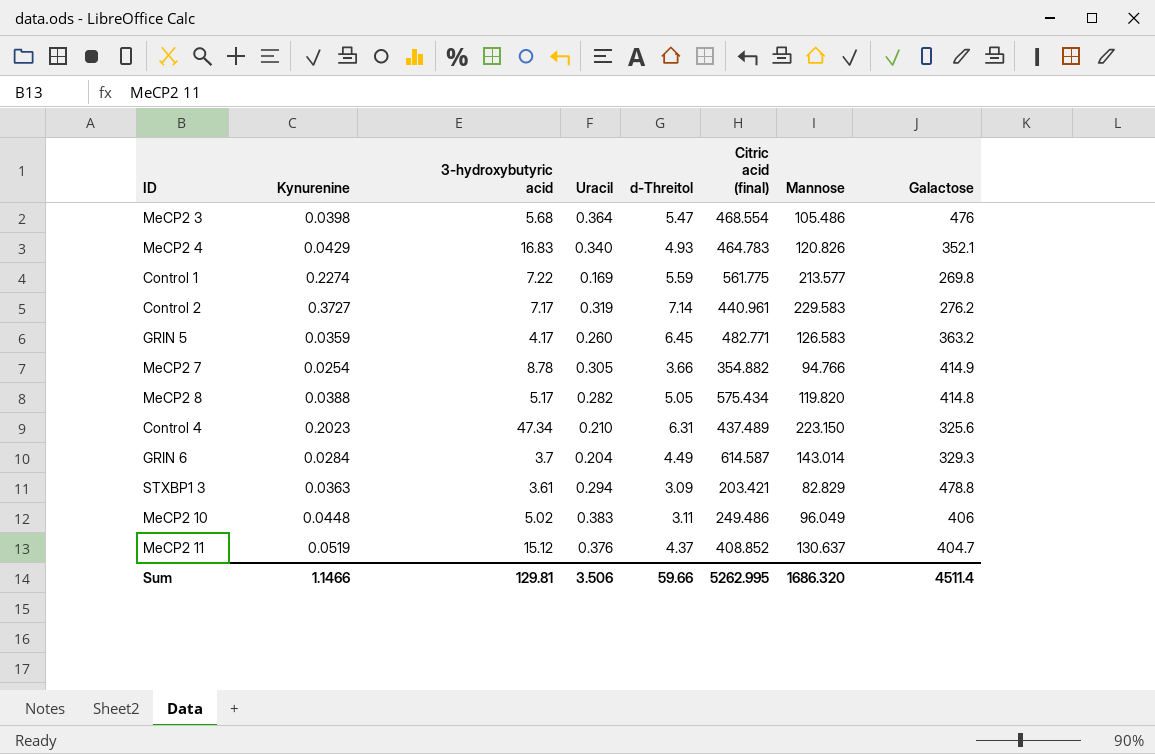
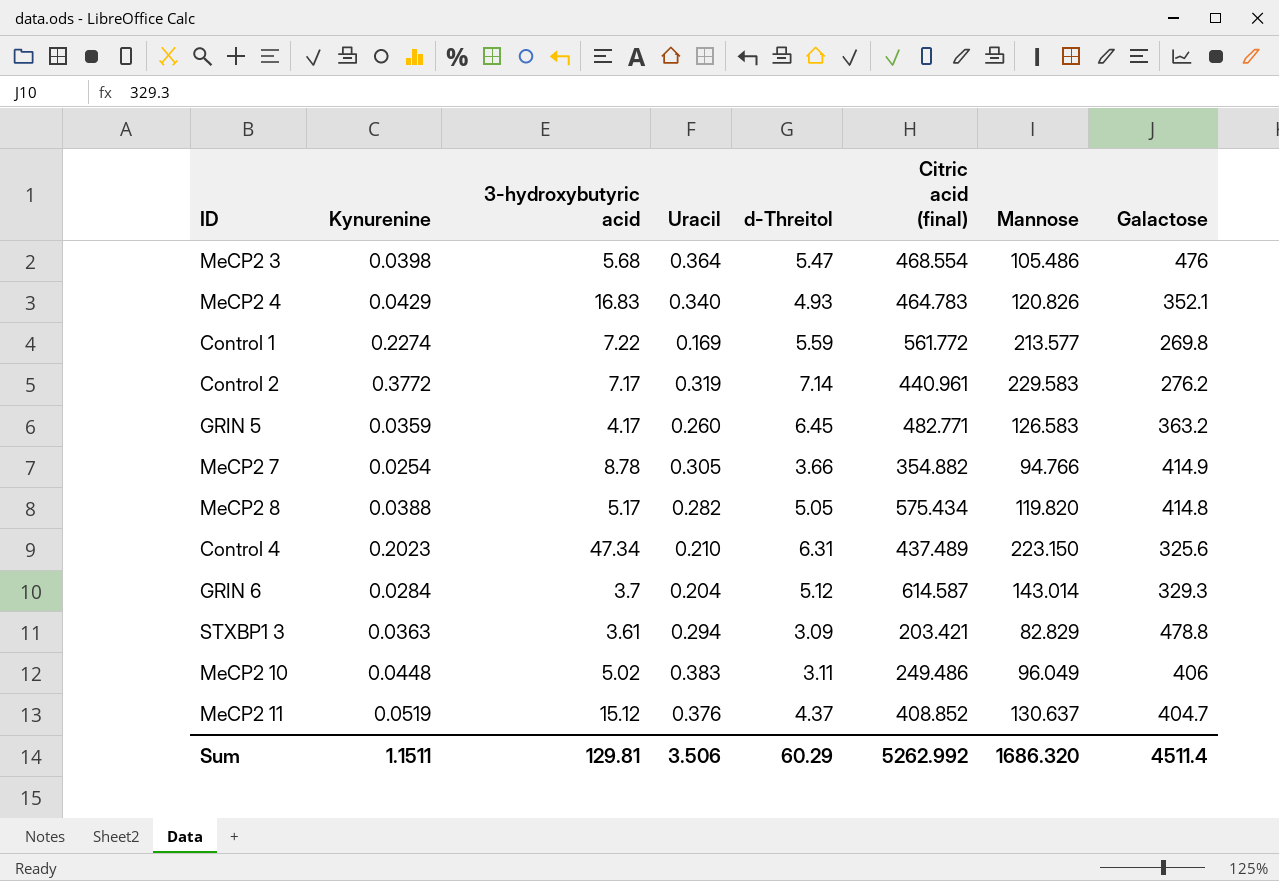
Control 1 | Citric acid (final): 561.775 -> 561.772
Control 2 | Kynurenine: 0.3727 -> 0.3772
GRIN 6 | d-Threitol: 4.49 -> 5.12
Sum | Kynurenine: 1.1466 -> 1.1511
Sum | d-Threitol: 59.66 -> 60.29
Sum | Citric acid (final): 5262.995 -> 5262.992

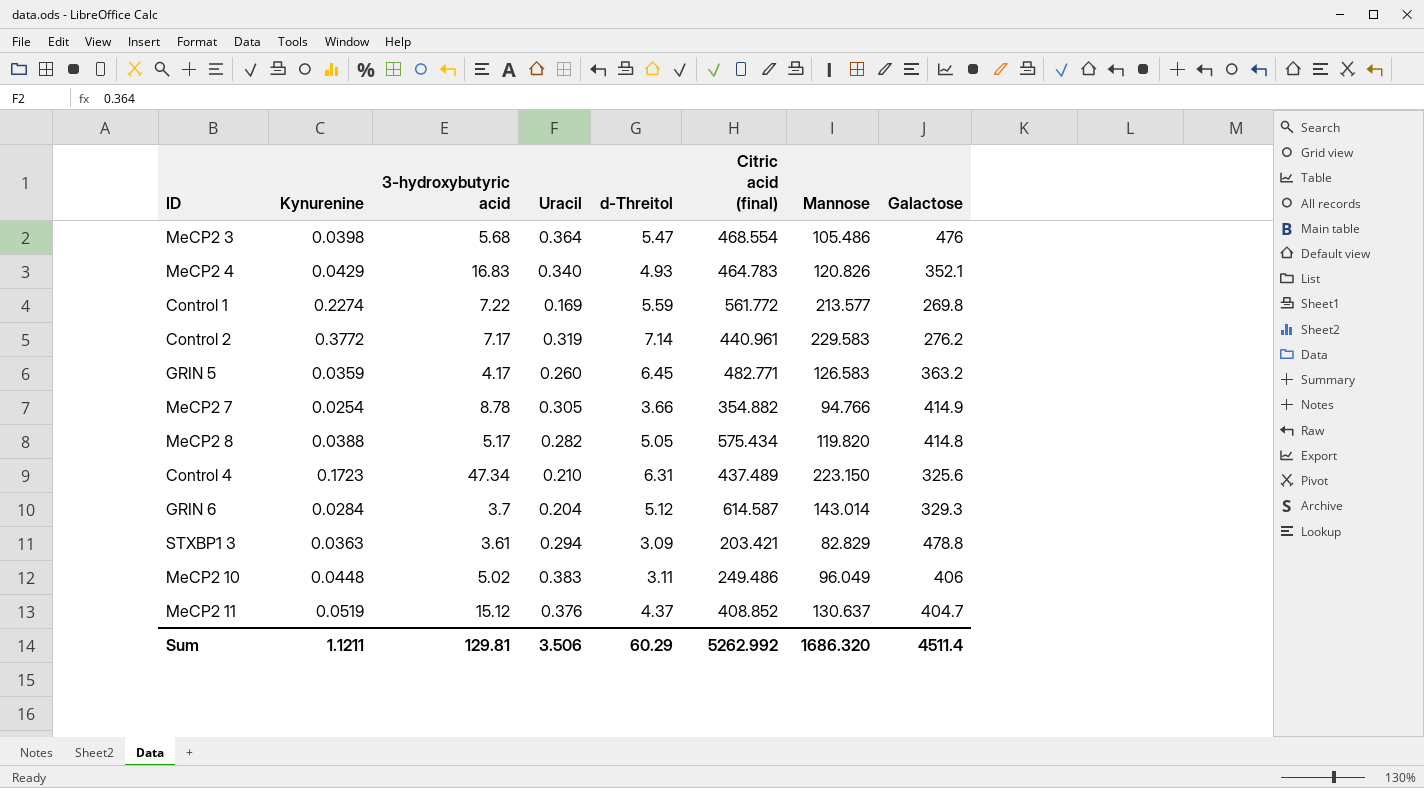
Control 4 | Kynurenine: 0.2023 -> 0.1723
Sum | Kynurenine: 1.1511 -> 1.1211

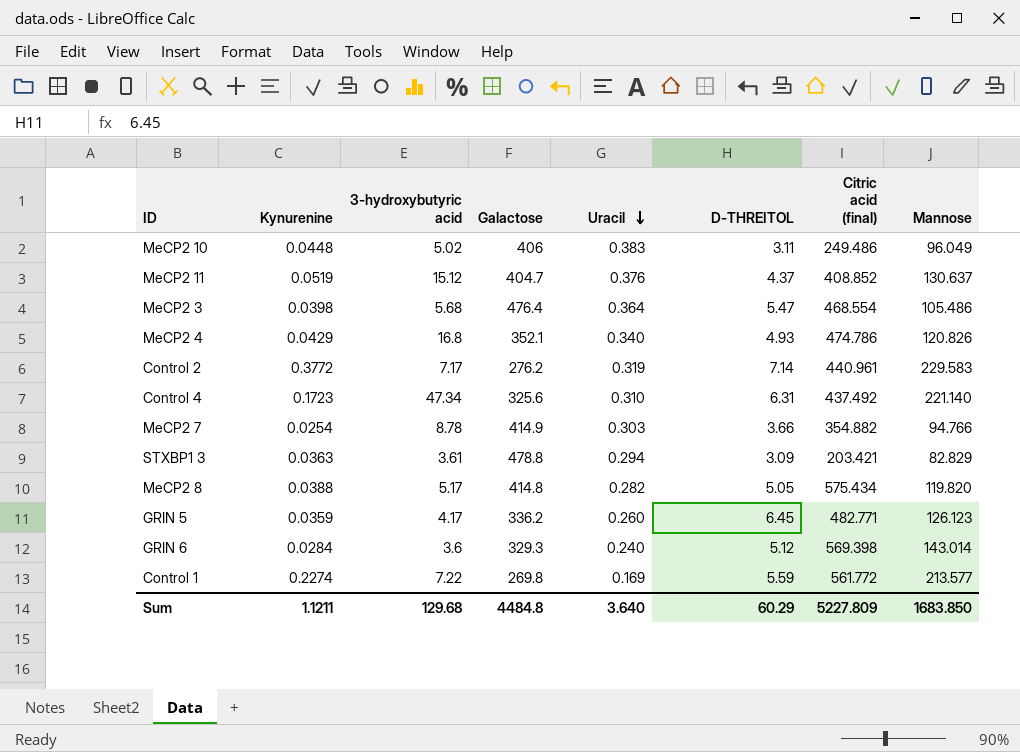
row order: none -> Uracil descending
column Galactose | position: 8 -> 4
column name: d-Threitol -> D-THREITOL
MeCP2 3 | Galactose: 476 -> 476.4
MeCP2 4 | 3-hydroxybutyric acid: 16.83 -> 16.8
MeCP2 4 | Citric acid (final): 464.783 -> 474.786
Control 4 | Uracil: 0.210 -> 0.310
Control 4 | Citric acid (final): 437.489 -> 437.492
Control 4 | Mannose: 223.150 -> 221.140
MeCP2 7 | Uracil: 0.305 -> 0.303
GRIN 5 | Galactose: 363.2 -> 336.2
GRIN 5 | Mannose: 126.583 -> 126.123
GRIN 6 | 3-hydroxybutyric acid: 3.7 -> 3.6
GRIN 6 | Uracil: 0.204 -> 0.240
GRIN 6 | Citric acid (final): 614.587 -> 569.398
Sum | 3-hydroxybutyric acid: 129.81 -> 129.68
Sum | Galactose: 4511.4 -> 4484.8
Sum | Uracil: 3.506 -> 3.640
Sum | Citric acid (final): 5262.992 -> 5227.809
Sum | Mannose: 1686.320 -> 1683.850

